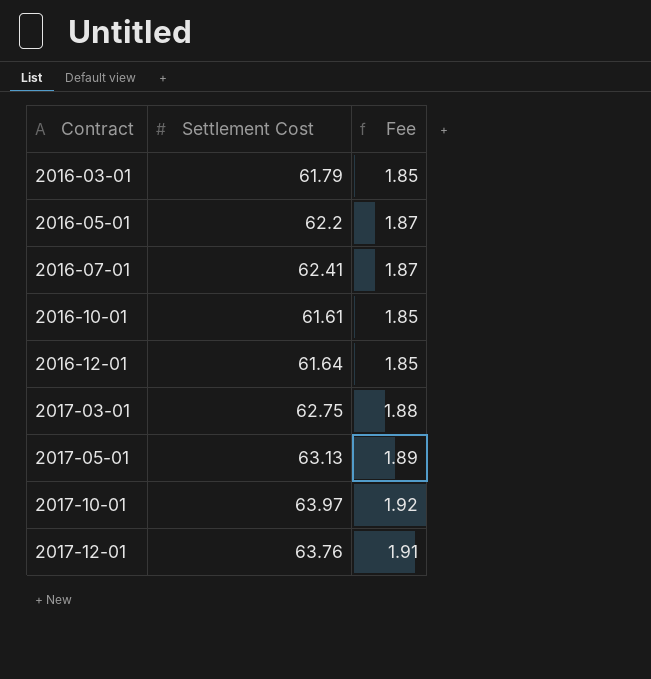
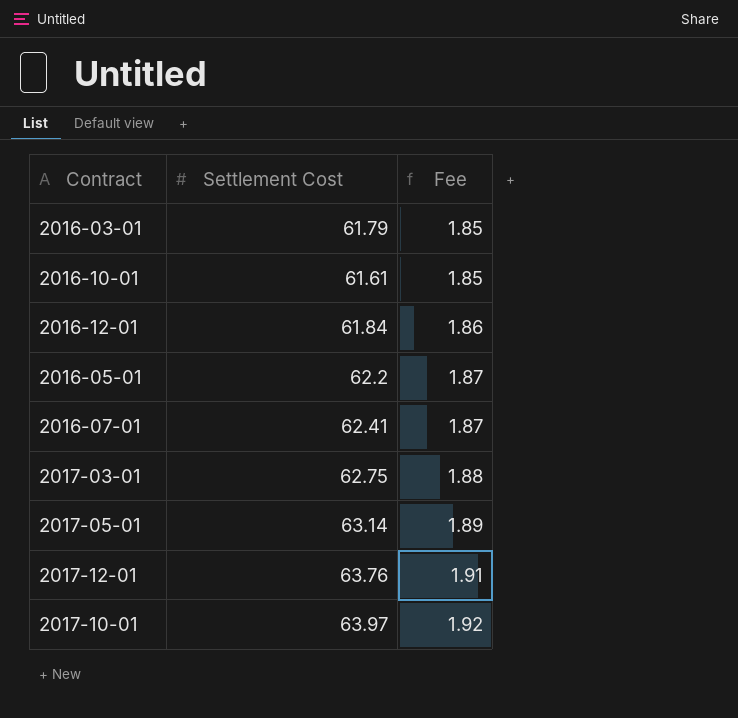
row order: Contract ascending -> Fee ascending
2016-12-01 | Settlement Cost: 61.64 -> 61.84
2016-12-01 | Fee: 1.85 -> 1.86
2017-05-01 | Settlement Cost: 63.13 -> 63.14

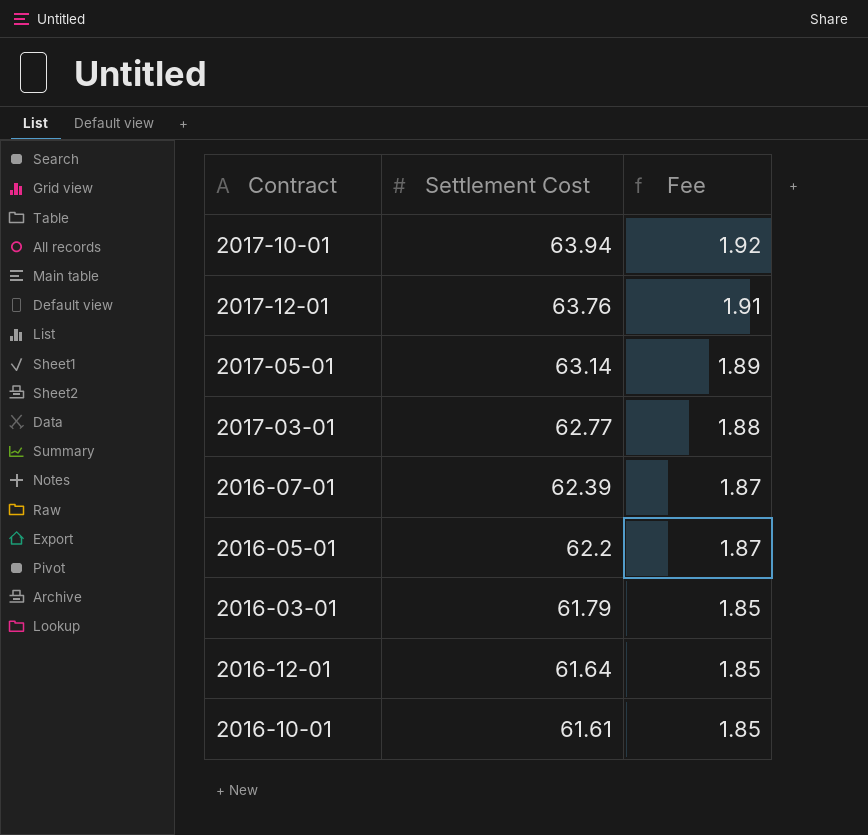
row order: Fee ascending -> Settlement Cost descending
2017-10-01 | Settlement Cost: 63.97 -> 63.94
2017-03-01 | Settlement Cost: 62.75 -> 62.77
2016-07-01 | Settlement Cost: 62.41 -> 62.39
2016-12-01 | Settlement Cost: 61.84 -> 61.64
2016-12-01 | Fee: 1.86 -> 1.85

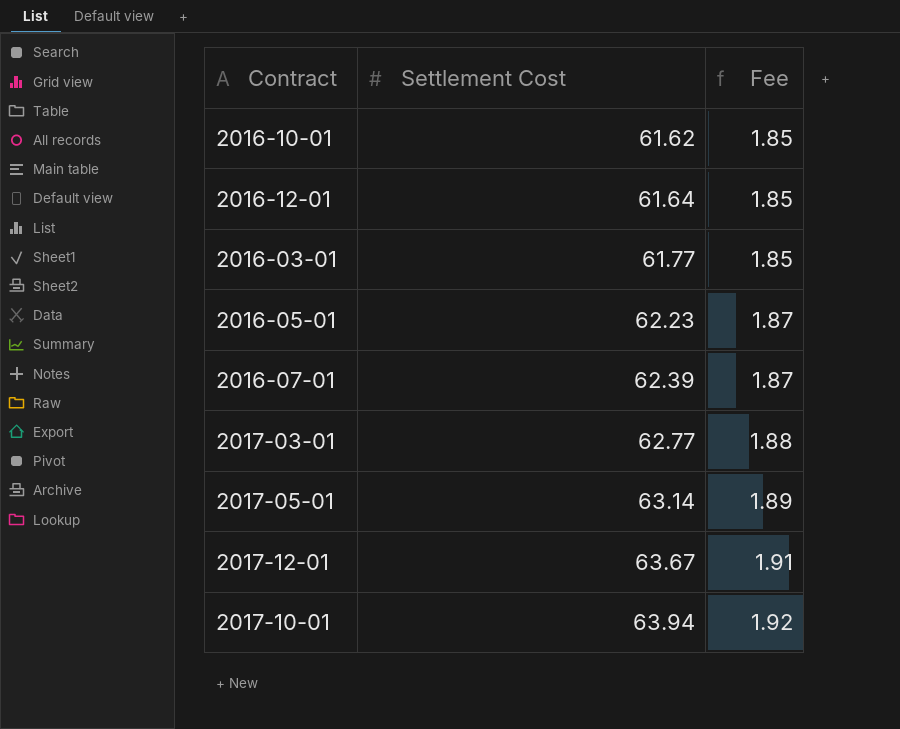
row order: Settlement Cost descending -> Settlement Cost ascending
2016-10-01 | Settlement Cost: 61.61 -> 61.62
2016-03-01 | Settlement Cost: 61.79 -> 61.77
2016-05-01 | Settlement Cost: 62.2 -> 62.23
2017-12-01 | Settlement Cost: 63.76 -> 63.67

